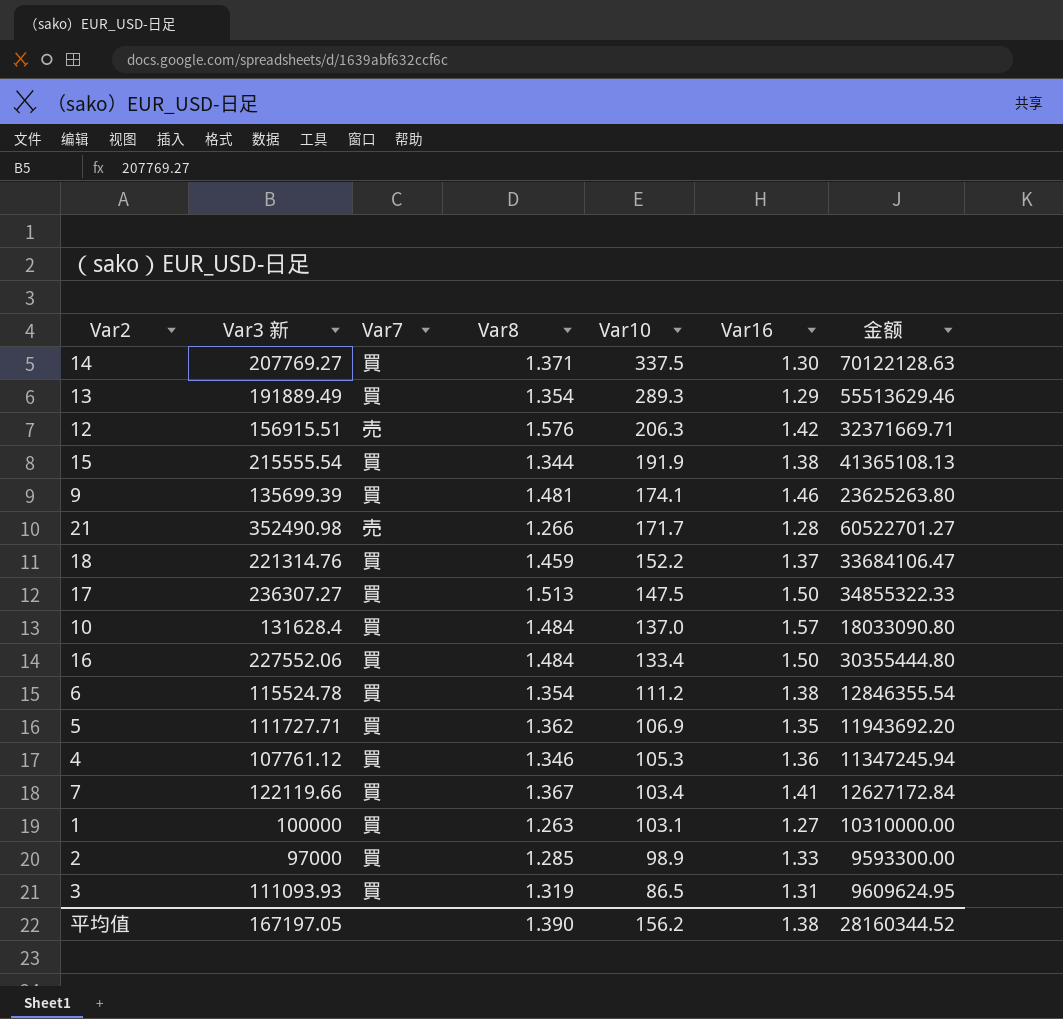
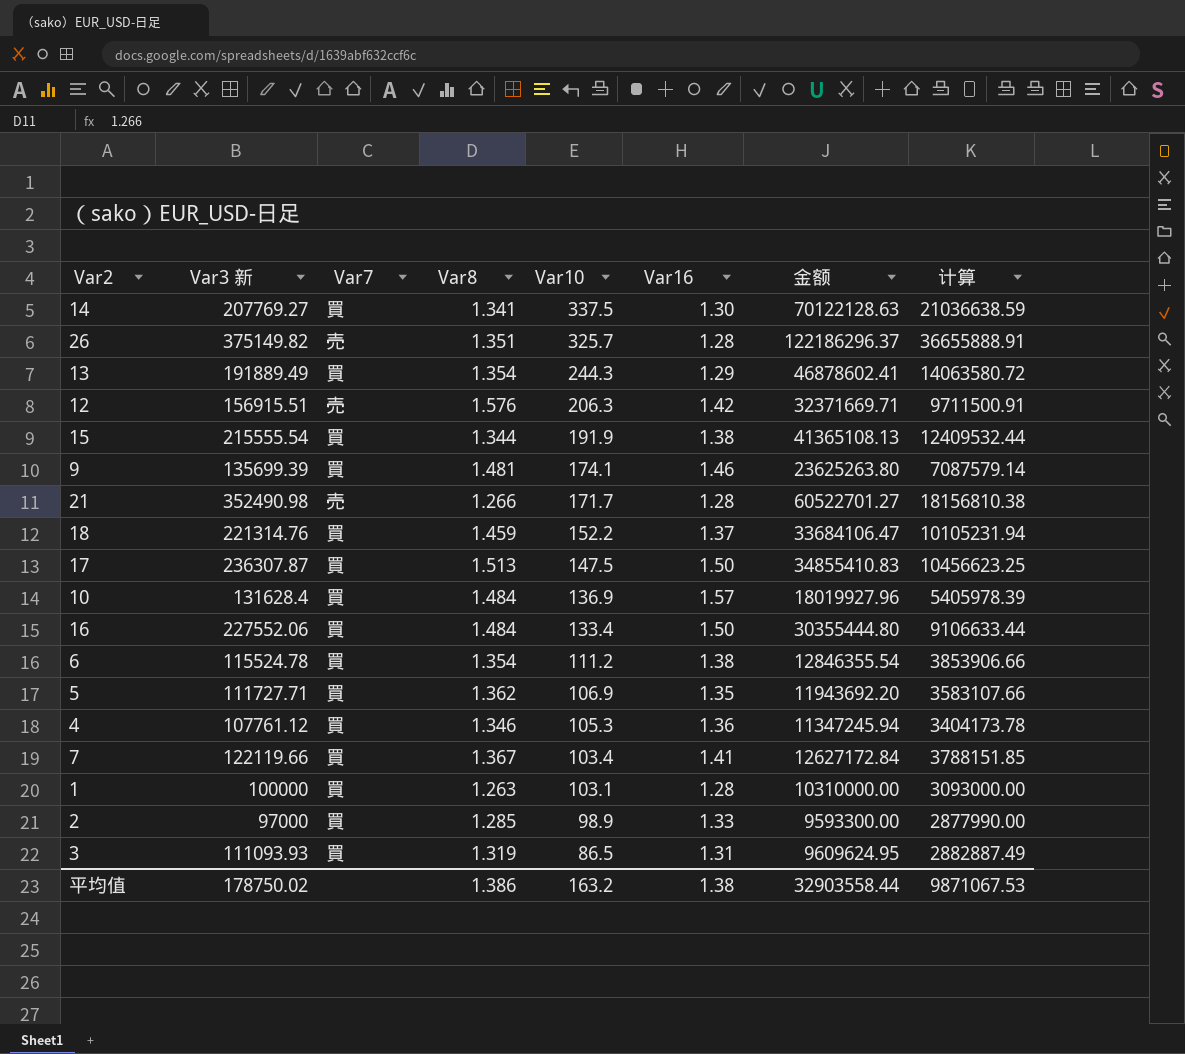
column 计算 | formula: none -> [金额] * 0.3
14 | Var8: 1.371 -> 1.341
row 26: none -> 375149.82 | 売 | 1.351 | 325.7 | 1.28 | 122186296.37 | 36655888.91
13 | Var10: 289.3 -> 244.3
13 | 金额: 55513629.46 -> 46878602.41
17 | Var3 新: 236307.27 -> 236307.87
17 | 金额: 34855322.33 -> 34855410.83
10 | Var10: 137.0 -> 136.9
10 | 金额: 18033090.80 -> 18019927.96
1 | Var16: 1.27 -> 1.28
平均值 | Var3 新: 167197.05 -> 178750.02
平均值 | Var8: 1.390 -> 1.386
平均值 | Var10: 156.2 -> 163.2
平均值 | 金额: 28160344.52 -> 32903558.44

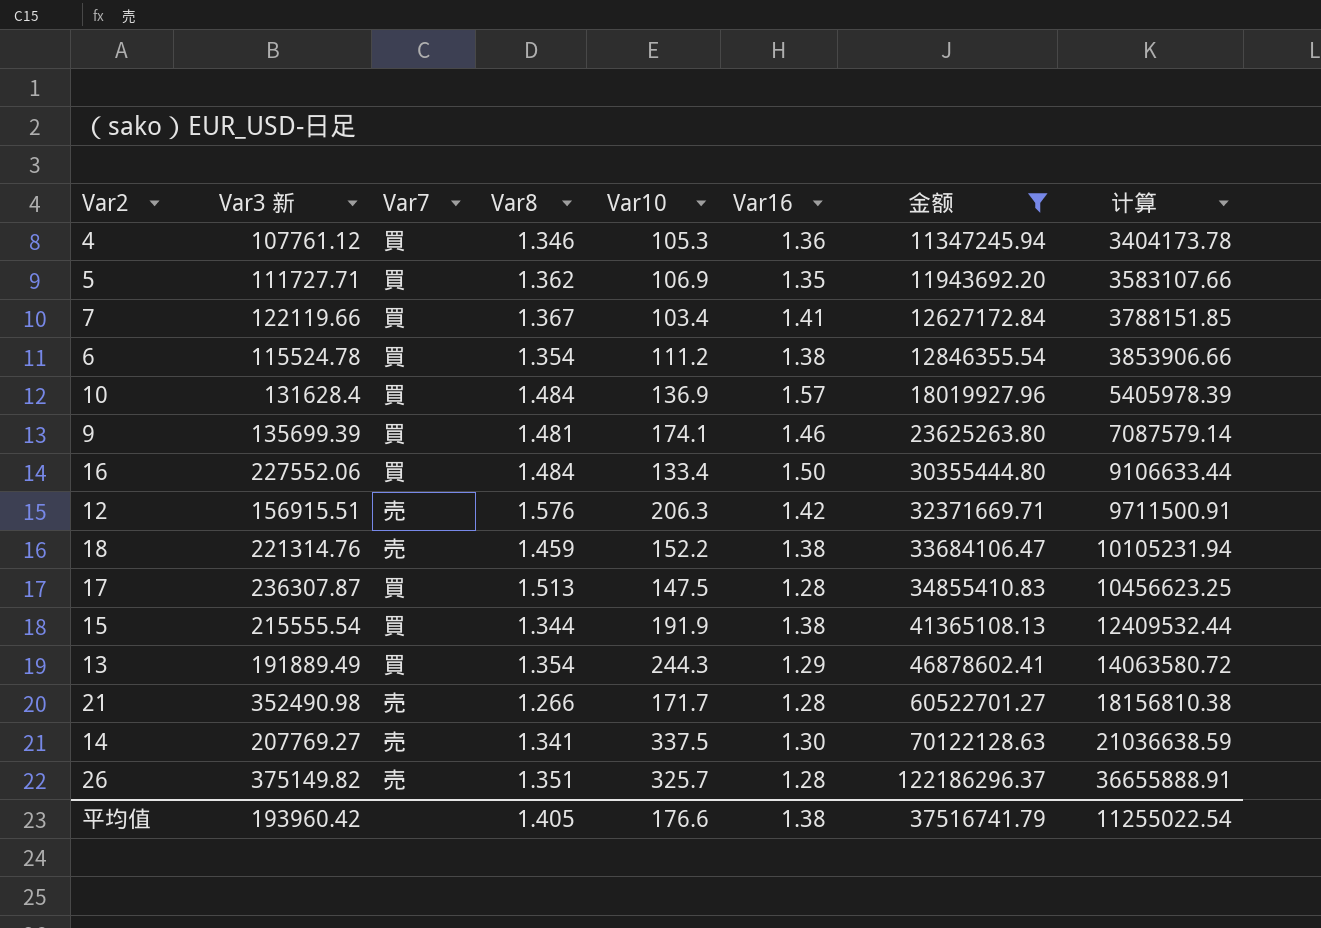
filter: none -> 金额 >= 11347245.94
row order: Var10 descending -> 金额 ascending
18 | Var7: 買 -> 売
18 | Var16: 1.37 -> 1.38
17 | Var16: 1.50 -> 1.28
14 | Var7: 買 -> 売
平均值 | Var3 新: 178750.02 -> 193960.42
平均值 | Var8: 1.386 -> 1.405
平均值 | Var10: 163.2 -> 176.6
平均值 | 金额: 32903558.44 -> 37516741.79
平均值 | 计算: 9871067.53 -> 11255022.54

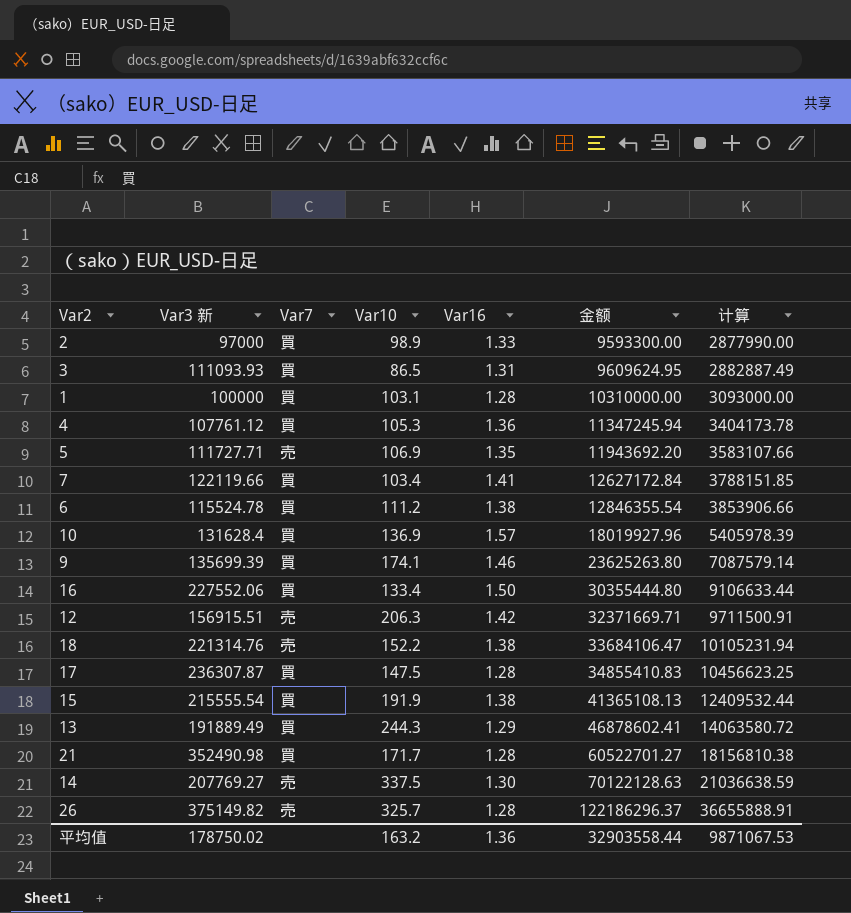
filter: 金额 >= 11347245.94 -> none
column Var8 | position: 4 -> none
5 | Var7: 買 -> 売
21 | Var7: 売 -> 買
平均值 | Var3 新: 193960.42 -> 178750.02
平均值 | Var10: 176.6 -> 163.2
平均值 | Var16: 1.38 -> 1.36
平均值 | 金额: 37516741.79 -> 32903558.44
平均值 | 计算: 11255022.54 -> 9871067.53

